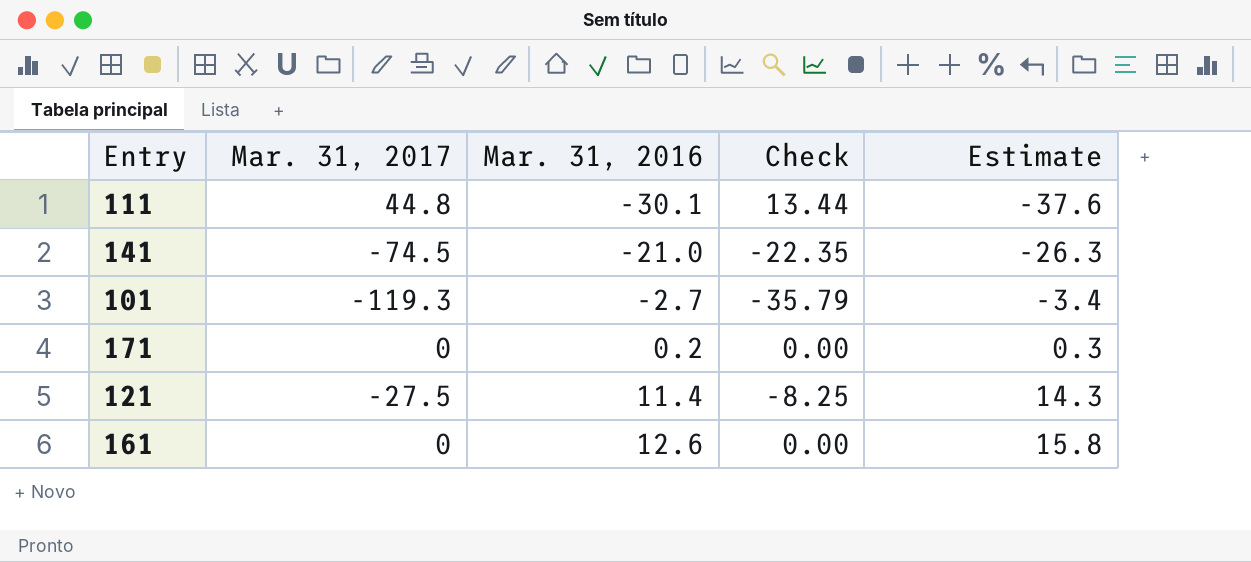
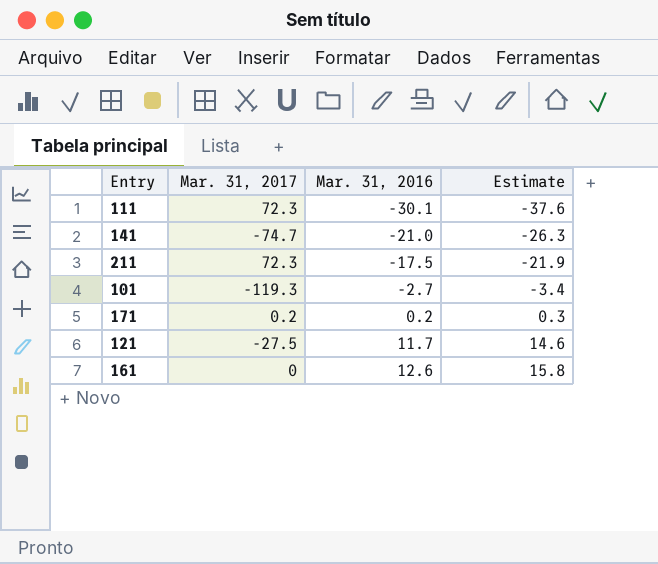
column Check | formula: [Mar. 31, 2017] * 0.3 -> none
111 | Mar. 31, 2017: 44.8 -> 72.3
141 | Mar. 31, 2017: -74.5 -> -74.7
row 211: none -> 72.3 | -17.5 | -21.9
171 | Mar. 31, 2017: 0 -> 0.2
121 | Mar. 31, 2016: 11.4 -> 11.7
121 | Estimate: 14.3 -> 14.6

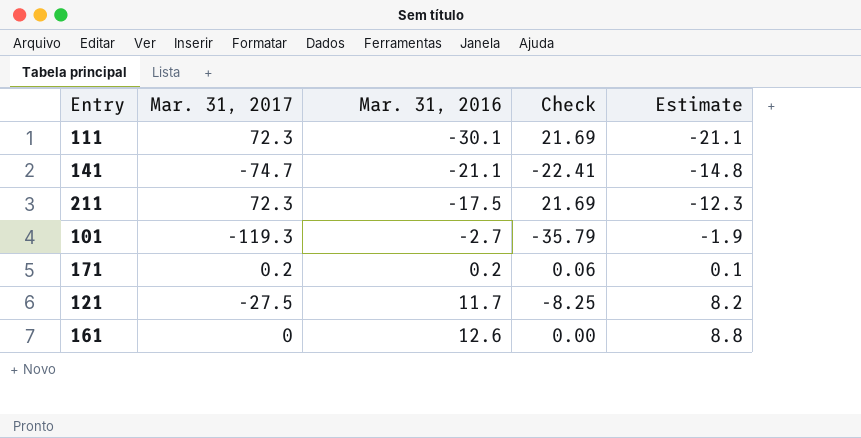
column Check | formula: none -> [Mar. 31, 2017] * 0.3
column Estimate | formula: [Mar. 31, 2016] * 1.25 -> [Mar. 31, 2016] * 0.7
141 | Mar. 31, 2016: -21.0 -> -21.1

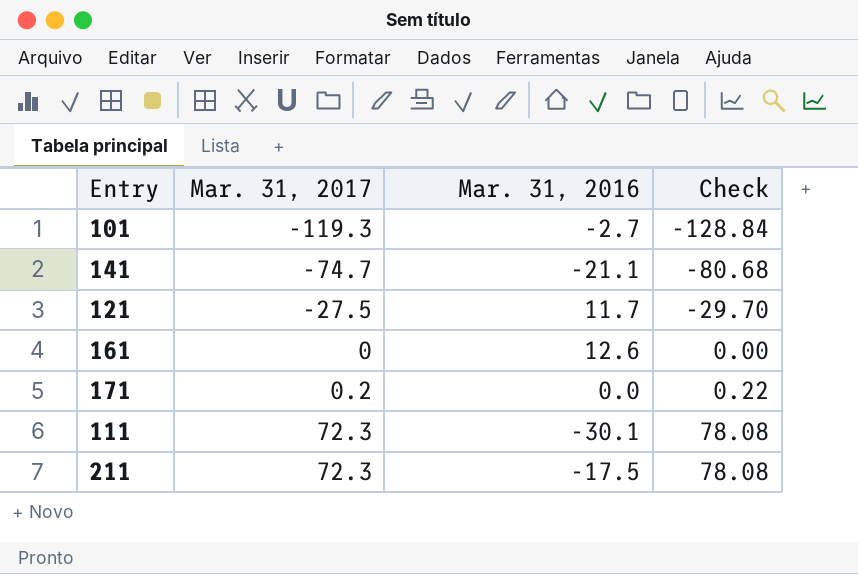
row order: Mar. 31, 2016 ascending -> Mar. 31, 2017 ascending
column Estimate | formula: [Mar. 31, 2016] * 0.7 -> none
column Check | formula: [Mar. 31, 2017] * 0.3 -> [Mar. 31, 2017] * 1.08
171 | Mar. 31, 2016: 0.2 -> 0.0

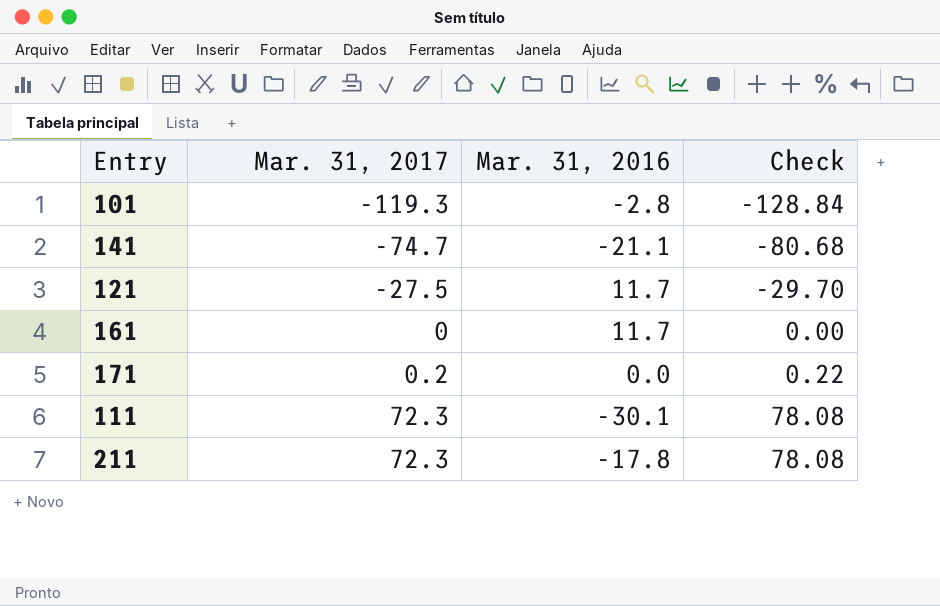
101 | Mar. 31, 2016: -2.7 -> -2.8
161 | Mar. 31, 2016: 12.6 -> 11.7
211 | Mar. 31, 2016: -17.5 -> -17.8

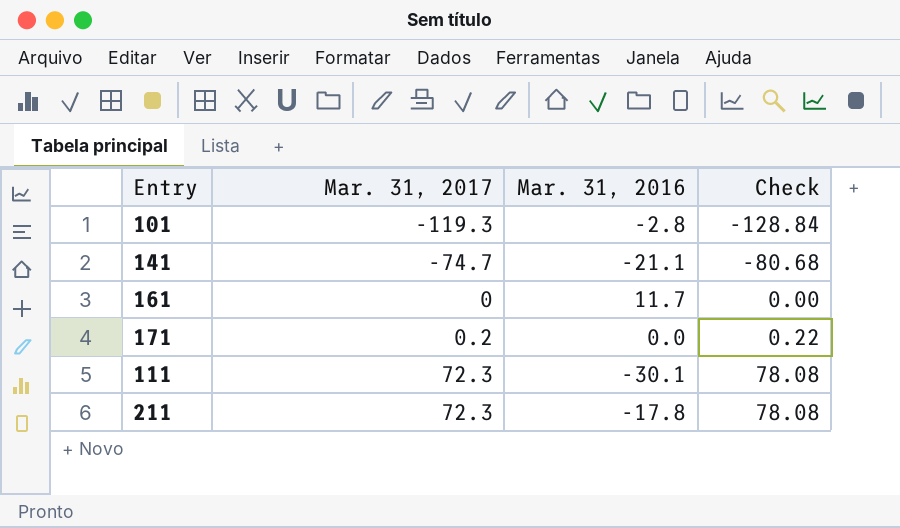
row 121: -27.5 | 11.7 | -29.70 -> none

